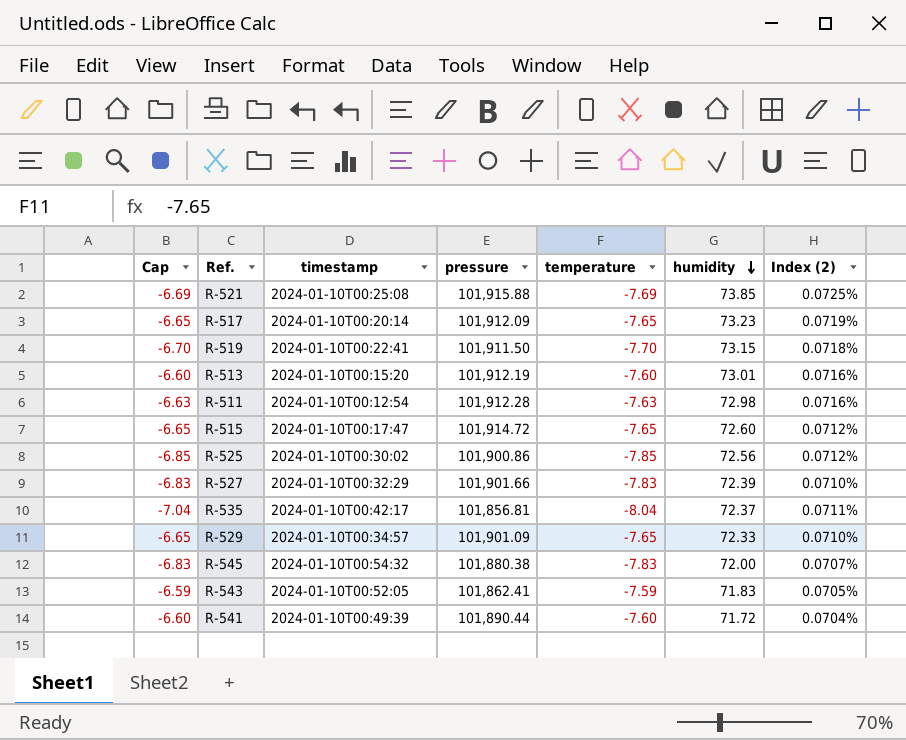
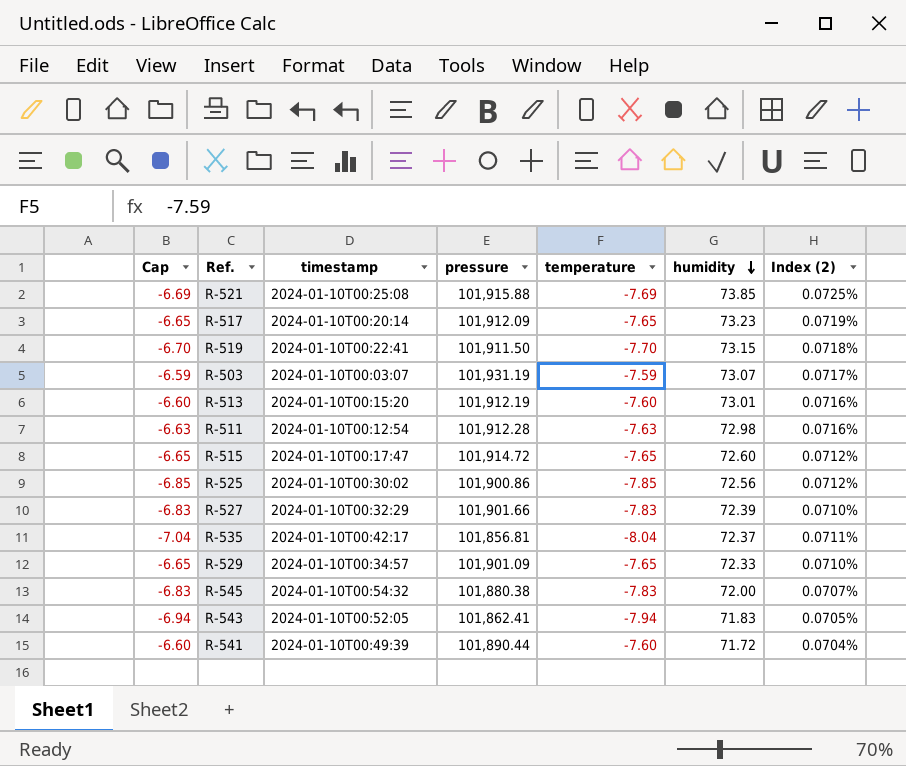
row R-503: none -> -6.59 | 2024-01-10T00:03:07 | 101,931.19 | -7.59 | 73.07 | 0.0717%
R-543 | Cap: -6.59 -> -6.94
R-543 | temperature: -7.59 -> -7.94

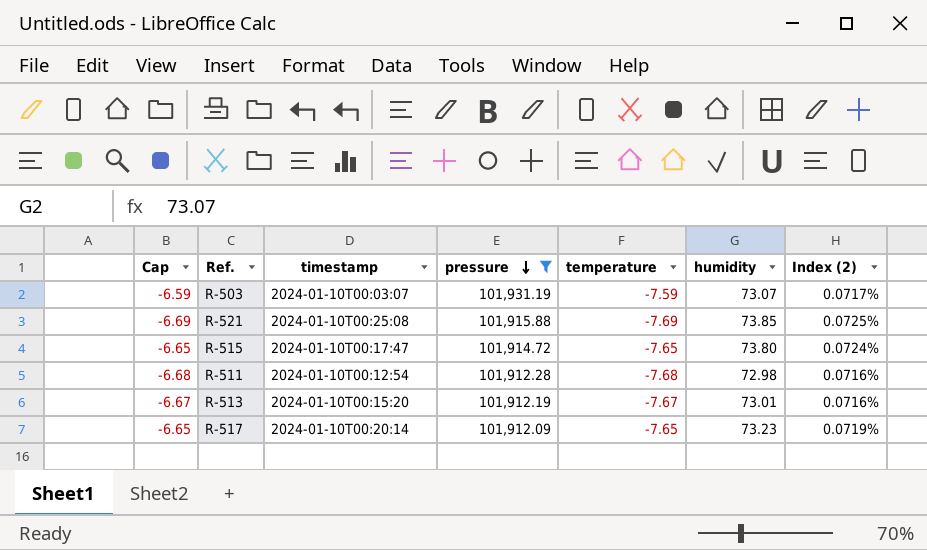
filter: none -> pressure >= 101,912.09
row order: humidity descending -> pressure descending
R-515 | humidity: 72.60 -> 73.80
R-515 | Index (2): 0.0712% -> 0.0724%
R-511 | Cap: -6.63 -> -6.68
R-511 | temperature: -7.63 -> -7.68
R-513 | Cap: -6.60 -> -6.67
R-513 | temperature: -7.60 -> -7.67

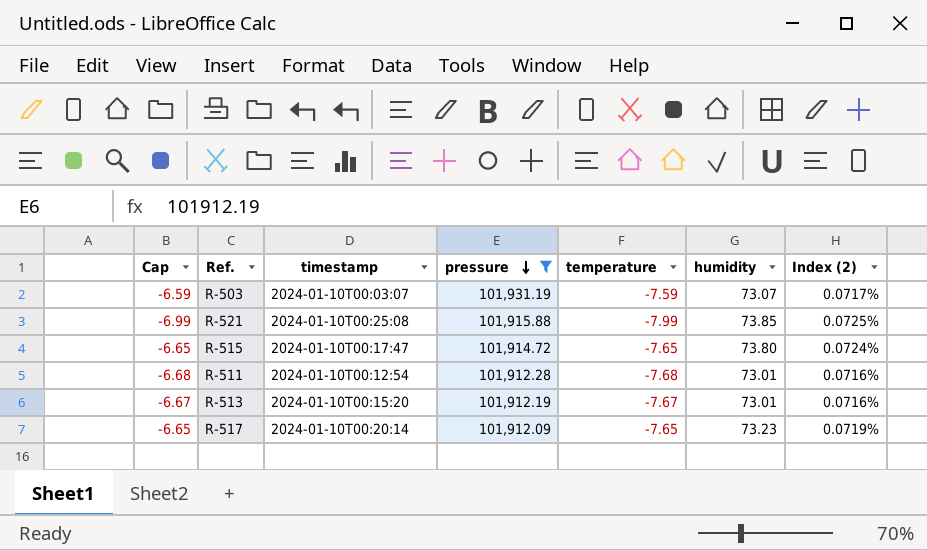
R-521 | Cap: -6.69 -> -6.99
R-521 | temperature: -7.69 -> -7.99
R-511 | humidity: 72.98 -> 73.01

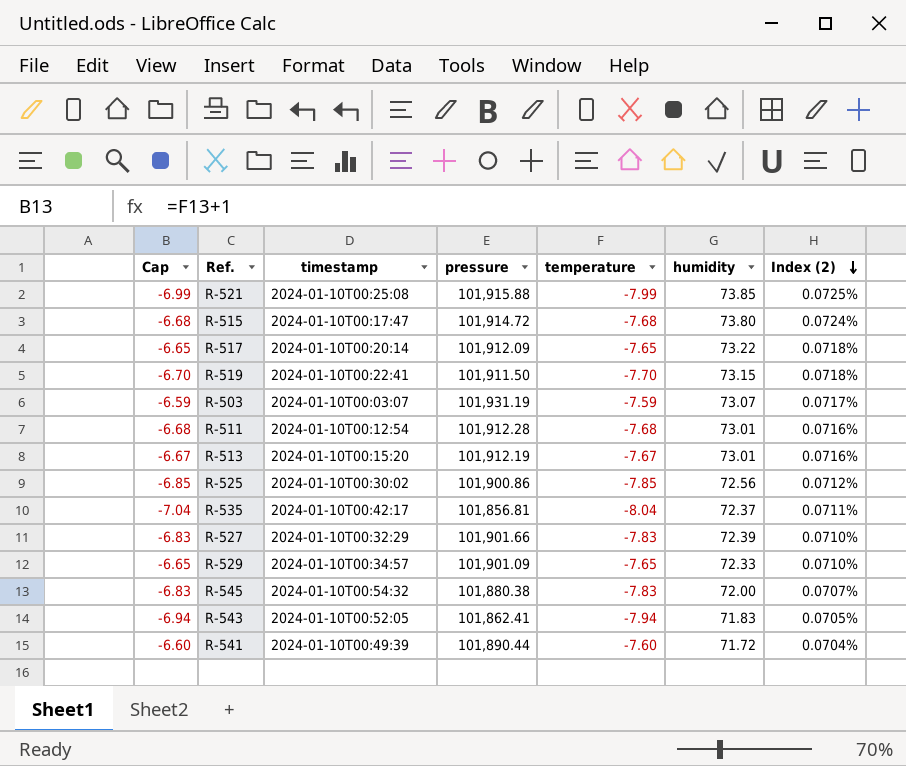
filter: pressure >= 101,912.09 -> none
row order: pressure descending -> Index (2) descending
R-515 | Cap: -6.65 -> -6.68
R-515 | temperature: -7.65 -> -7.68
R-517 | humidity: 73.23 -> 73.22
R-517 | Index (2): 0.0719% -> 0.0718%

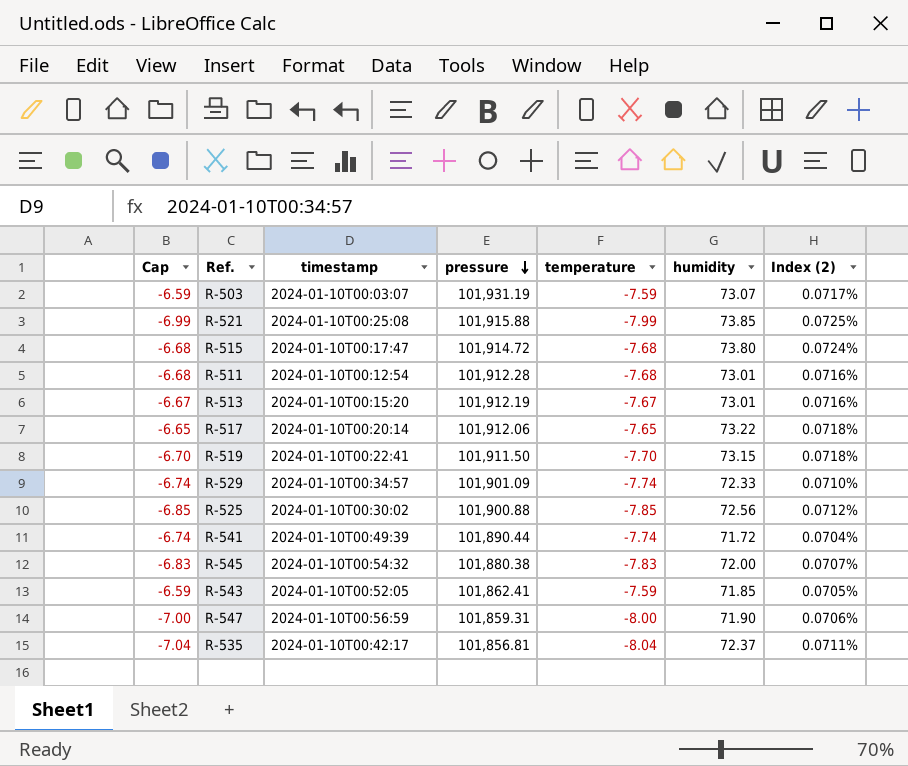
row order: Index (2) descending -> pressure descending
row R-527: -6.83 | 2024-01-10T00:32:29 | 101,901.66 | -7.83 | 72.39 | 0.0710% -> none
R-517 | pressure: 101,912.09 -> 101,912.06
R-529 | Cap: -6.65 -> -6.74
R-529 | temperature: -7.65 -> -7.74
R-525 | pressure: 101,900.86 -> 101,900.88
R-541 | Cap: -6.60 -> -6.74
R-541 | temperature: -7.60 -> -7.74
R-543 | Cap: -6.94 -> -6.59
R-543 | temperature: -7.94 -> -7.59
R-543 | humidity: 71.83 -> 71.85
row R-547: none -> -7.00 | 2024-01-10T00:56:59 | 101,859.31 | -8.00 | 71.90 | 0.0706%

